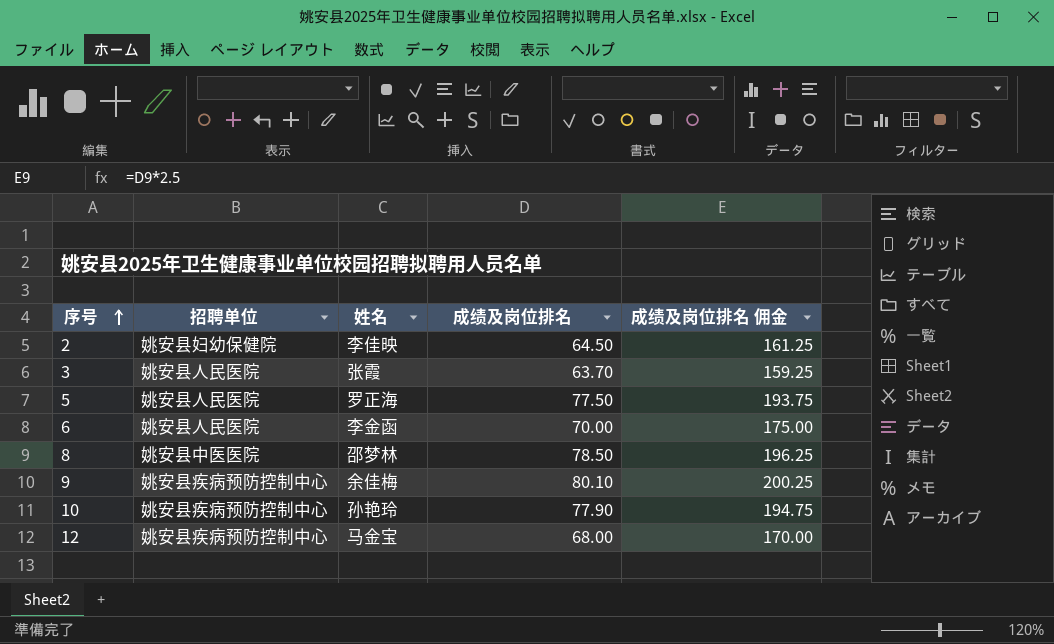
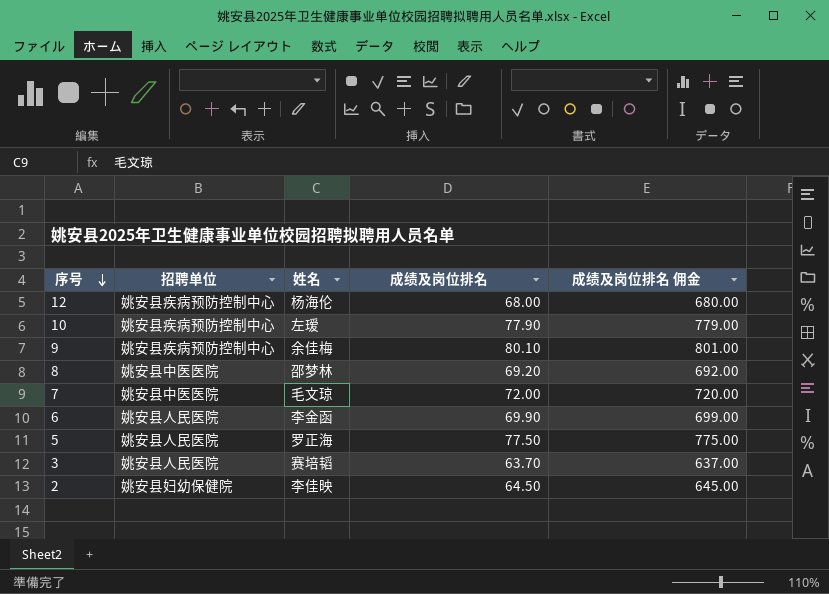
row order: 序号 ascending -> 序号 descending
column 成绩及岗位排名 佣金 | formula: [成绩及岗位排名] * 2.5 -> [成绩及岗位排名] * 10
12 | 姓名: 马金宝 -> 杨海伦
10 | 姓名: 孙艳玲 -> 左瑷
8 | 成绩及岗位排名: 78.50 -> 69.20
row 7: none -> 姚安县中医医院 | 毛文琼 | 72.00 | 720.00
6 | 成绩及岗位排名: 70.00 -> 69.90
3 | 姓名: 张霞 -> 赛培韬

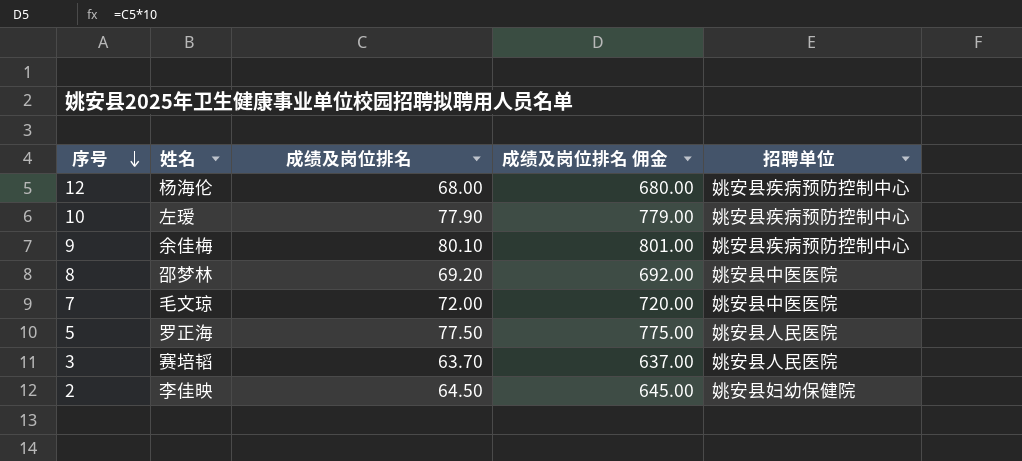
column 招聘单位 | position: 2 -> 5
row 6: 姚安县人民医院 | 李金函 | 69.90 | 699.00 -> none

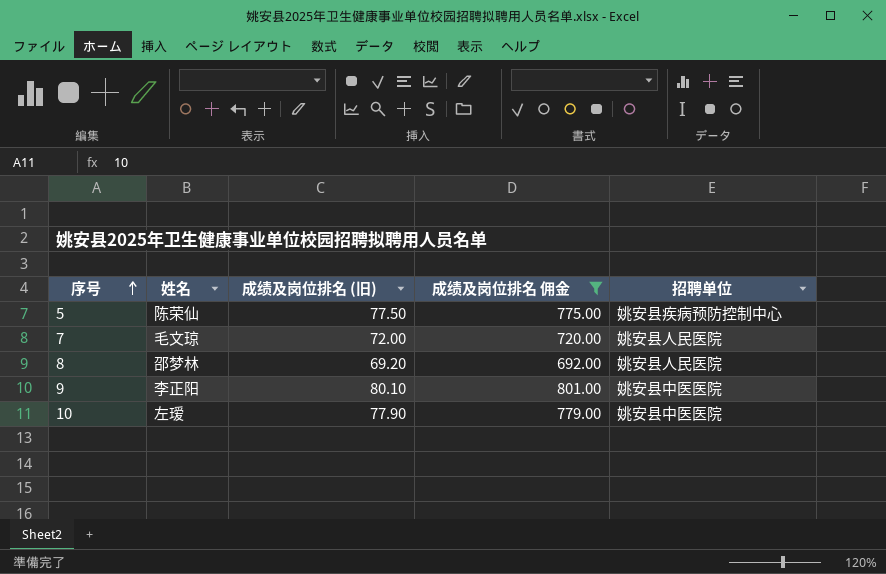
filter: none -> 成绩及岗位排名 佣金 >= 692.00
row order: 序号 descending -> 序号 ascending
column name: 成绩及岗位排名 -> 成绩及岗位排名 (旧)
5 | 姓名: 罗正海 -> 陈荣仙
5 | 招聘单位: 姚安县人民医院 -> 姚安县疾病预防控制中心
7 | 招聘单位: 姚安县中医医院 -> 姚安县人民医院
8 | 招聘单位: 姚安县中医医院 -> 姚安县人民医院
9 | 姓名: 余佳梅 -> 李正阳
9 | 招聘单位: 姚安县疾病预防控制中心 -> 姚安县中医医院
10 | 招聘单位: 姚安县疾病预防控制中心 -> 姚安县中医医院

